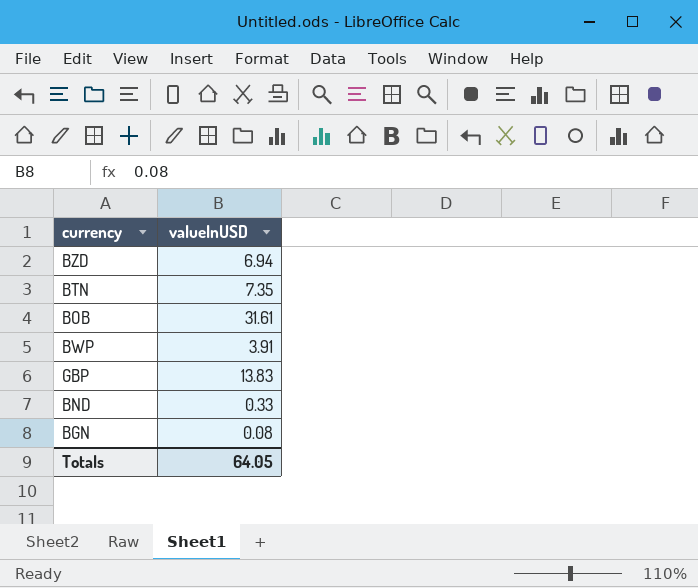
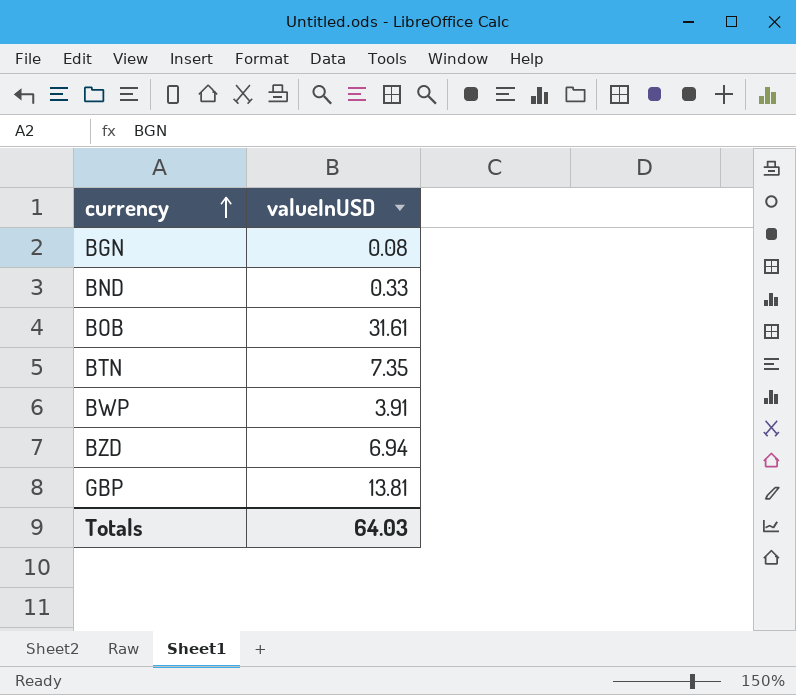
row order: none -> currency ascending
GBP | valueInUSD: 13.83 -> 13.81
Totals | valueInUSD: 64.05 -> 64.03

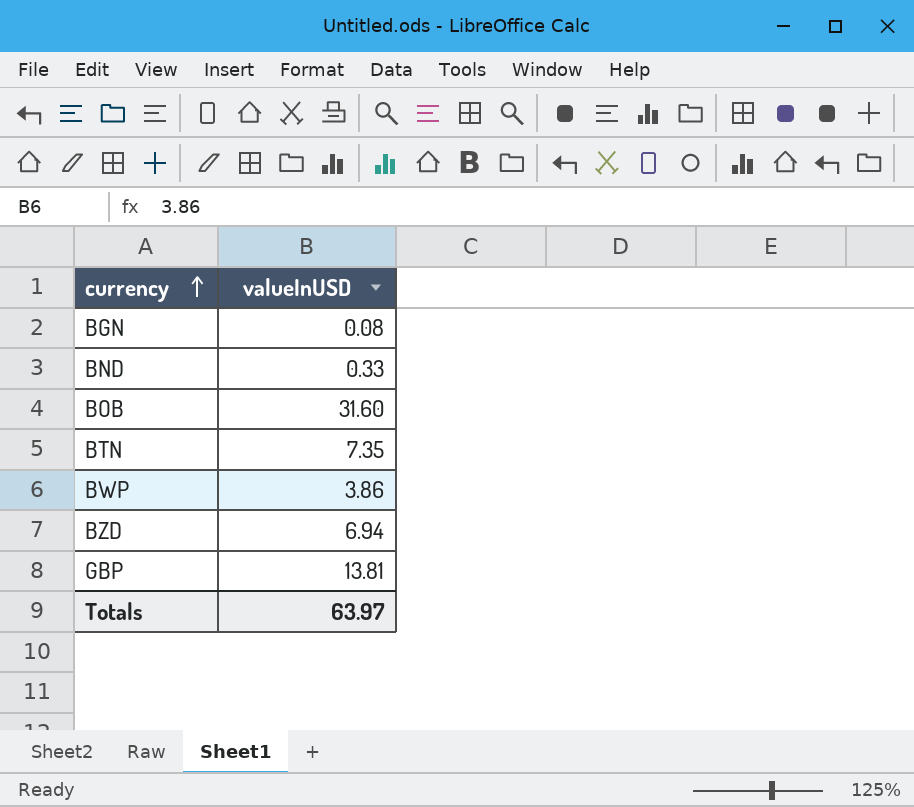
BOB | valueInUSD: 31.61 -> 31.60
BWP | valueInUSD: 3.91 -> 3.86
Totals | valueInUSD: 64.03 -> 63.97

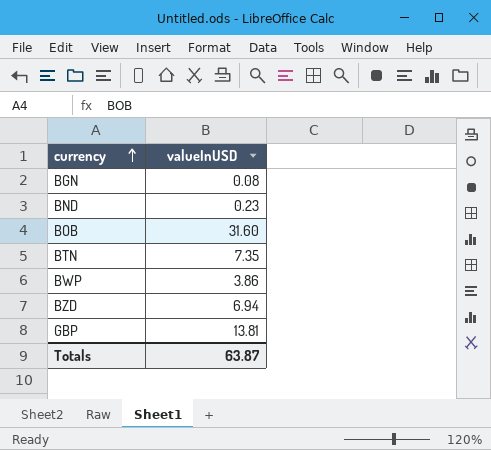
BND | valueInUSD: 0.33 -> 0.23
Totals | valueInUSD: 63.97 -> 63.87

